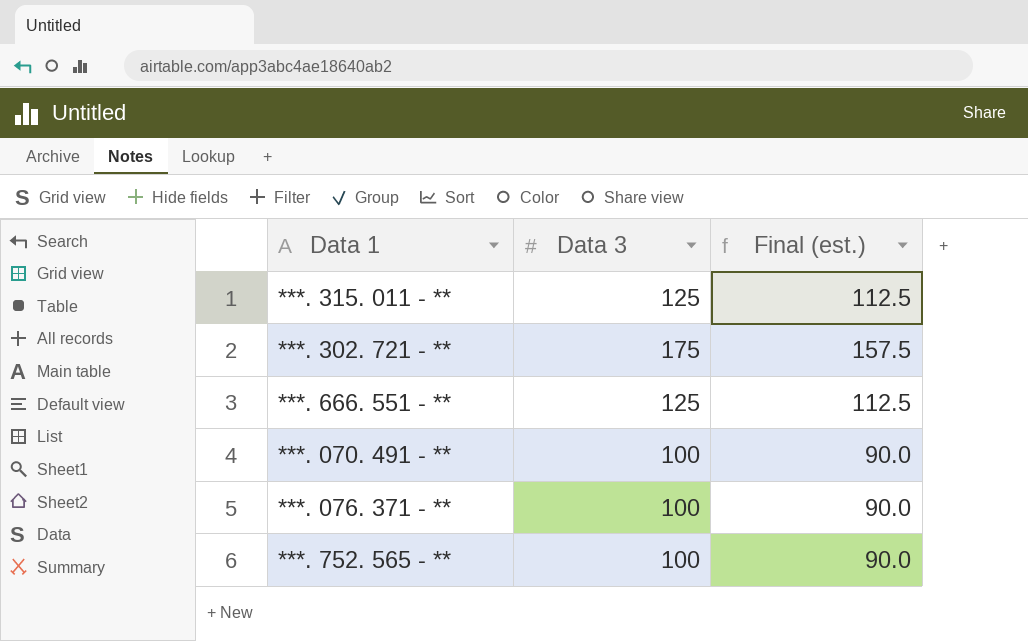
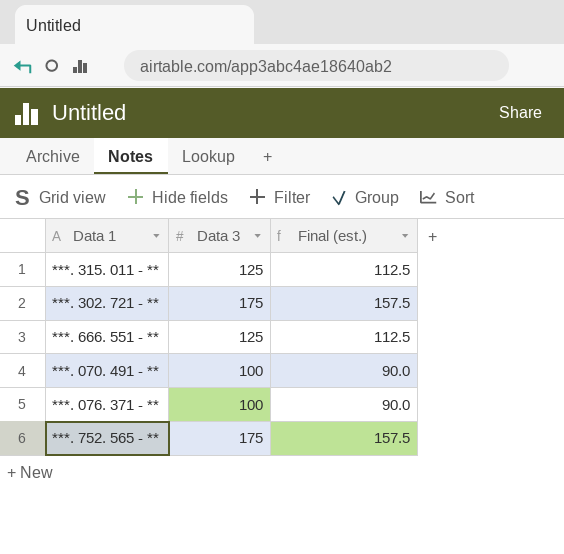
***. 752. 565 - ** | Data 3: 100 -> 175
***. 752. 565 - ** | Final (est.): 90.0 -> 157.5

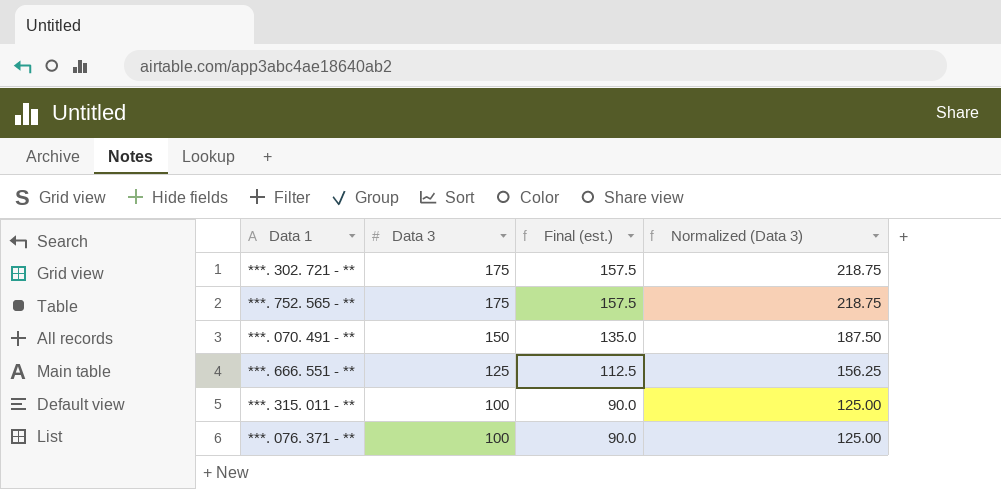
row order: none -> Data 3 descending
column Normalized (Data 3) | formula: none -> [Data 3] * 1.25
***. 070. 491 - ** | Data 3: 100 -> 150
***. 070. 491 - ** | Final (est.): 90.0 -> 135.0
***. 315. 011 - ** | Data 3: 125 -> 100
***. 315. 011 - ** | Final (est.): 112.5 -> 90.0

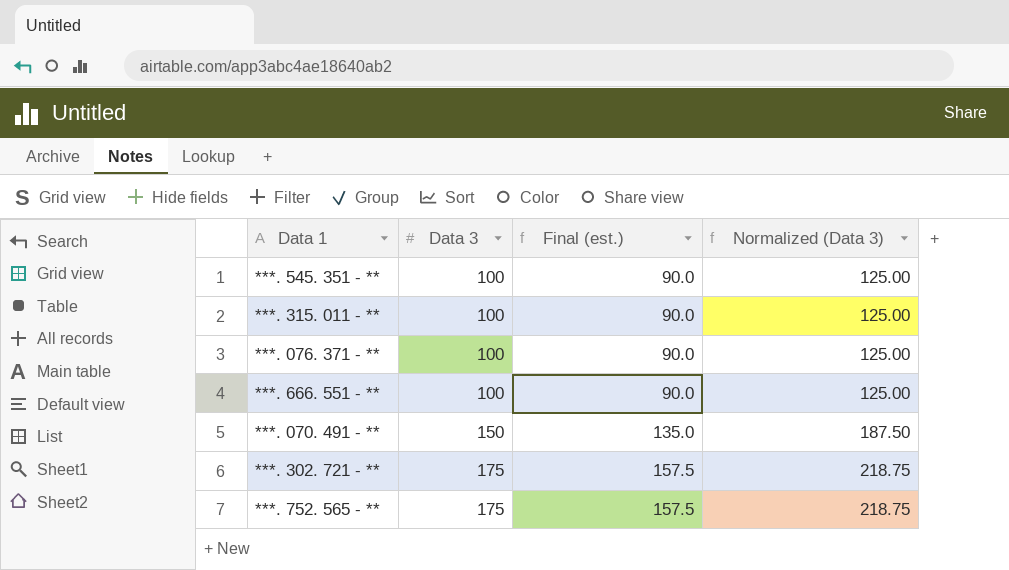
row order: Data 3 descending -> Data 3 ascending
row ***. 545. 351 - **: none -> 100 | 90.0 | 125.00
***. 666. 551 - ** | Data 3: 125 -> 100
***. 666. 551 - ** | Final (est.): 112.5 -> 90.0
***. 666. 551 - ** | Normalized (Data 3): 156.25 -> 125.00

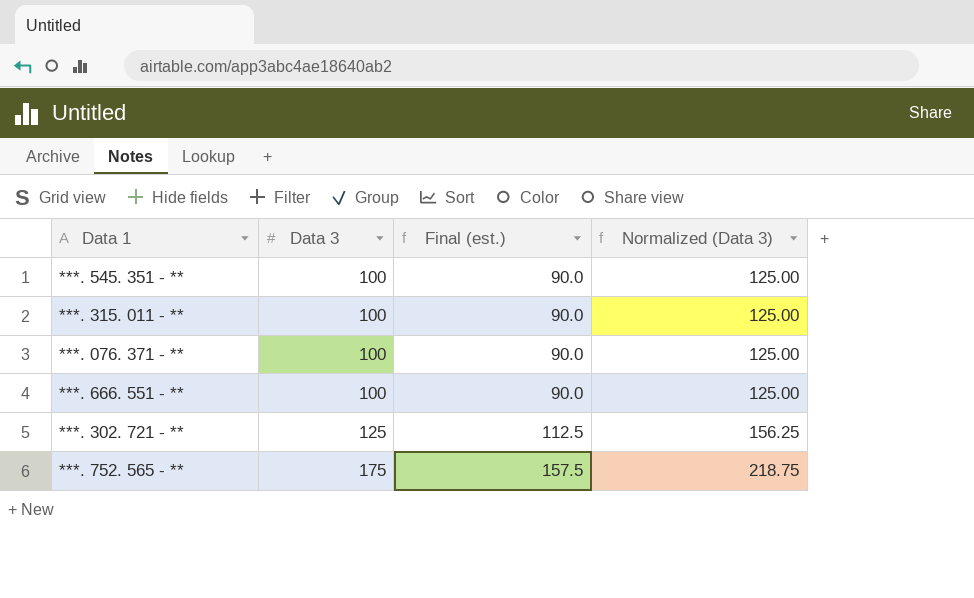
row ***. 070. 491 - **: 150 | 135.0 | 187.50 -> none
***. 302. 721 - ** | Data 3: 175 -> 125
***. 302. 721 - ** | Final (est.): 157.5 -> 112.5
***. 302. 721 - ** | Normalized (Data 3): 218.75 -> 156.25

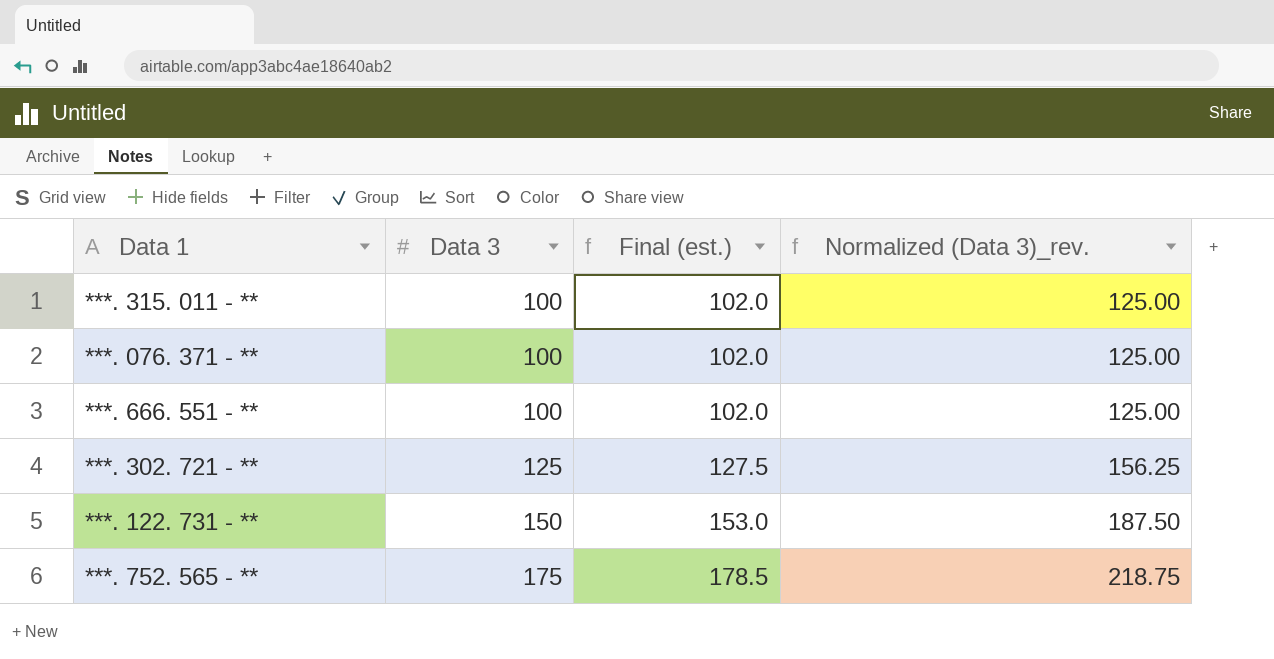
column Final (est.) | formula: [Data 3] * 0.9 -> [Data 3] * 1.02
column name: Normalized (Data 3) -> Normalized (Data 3)_rev.
row ***. 545. 351 - **: 100 | 90.0 | 125.00 -> none
row ***. 122. 731 - **: none -> 150 | 153.0 | 187.50

